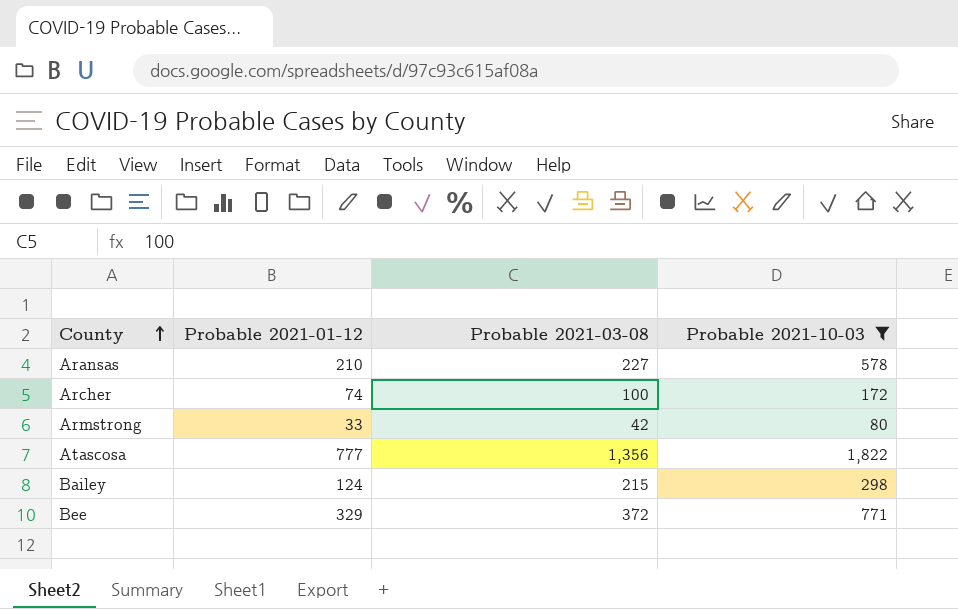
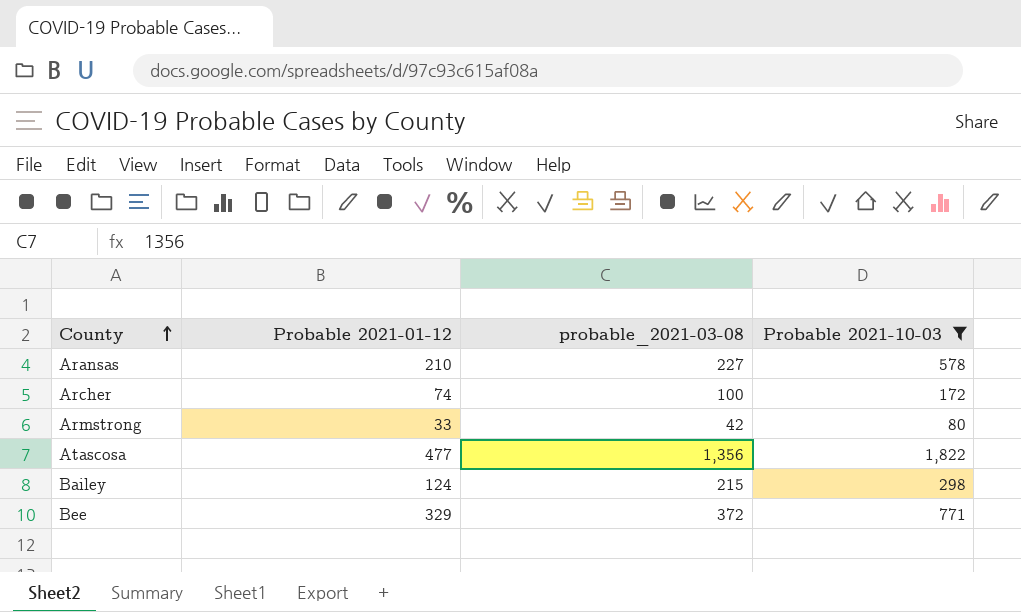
column name: Probable 2021-03-08 -> probable_2021-03-08
Atascosa | Probable 2021-01-12: 777 -> 477

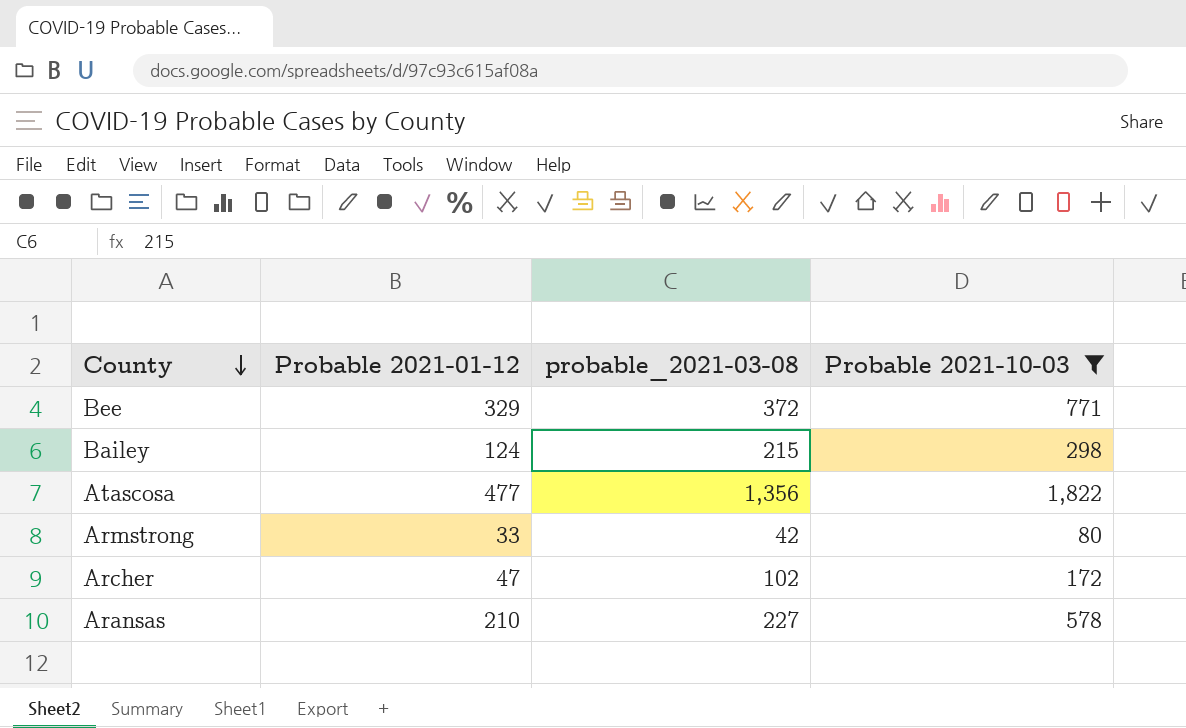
row order: County ascending -> County descending
Archer | Probable 2021-01-12: 74 -> 47
Archer | probable_2021-03-08: 100 -> 102

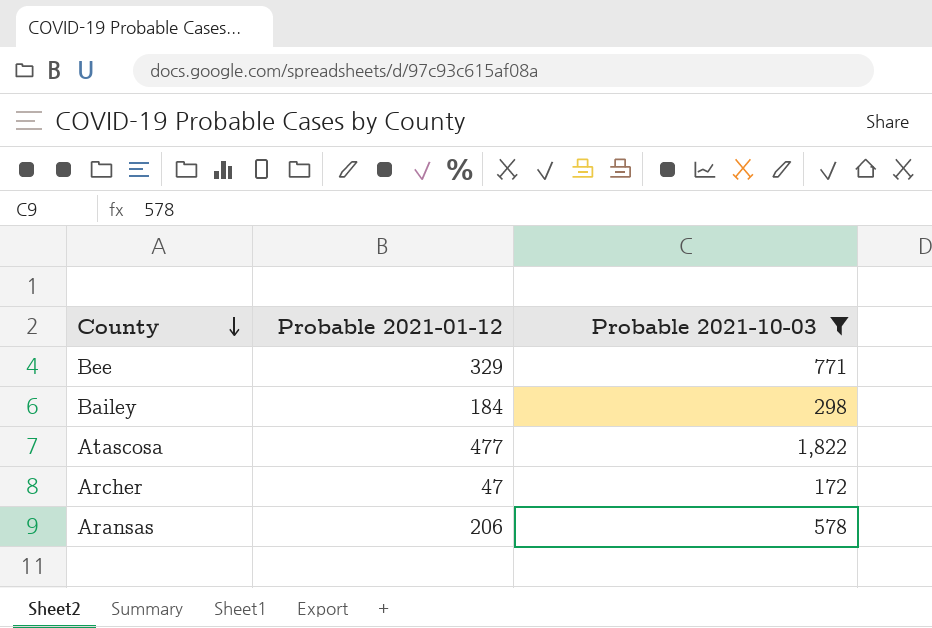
column probable_2021-03-08 | position: 3 -> none
row Armstrong: 33 | 42 | 80 -> none
Bailey | Probable 2021-01-12: 124 -> 184
Aransas | Probable 2021-01-12: 210 -> 206

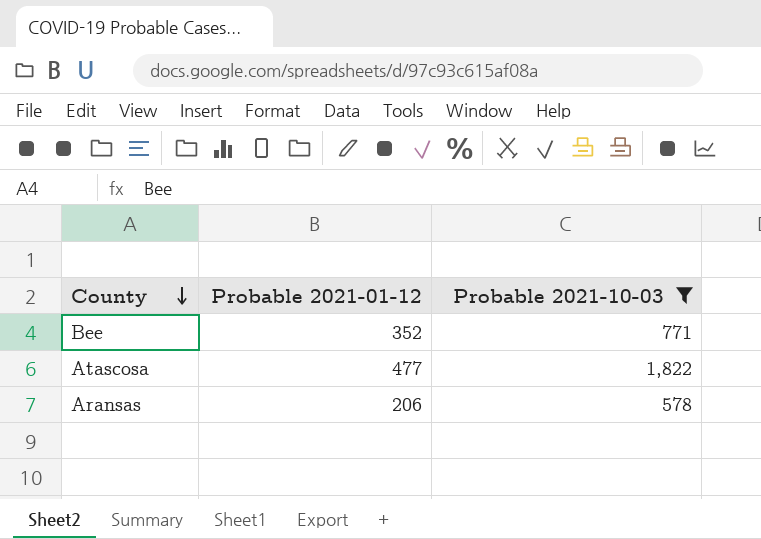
row Bailey: 184 | 298 -> none
row Archer: 47 | 172 -> none
Bee | Probable 2021-01-12: 329 -> 352

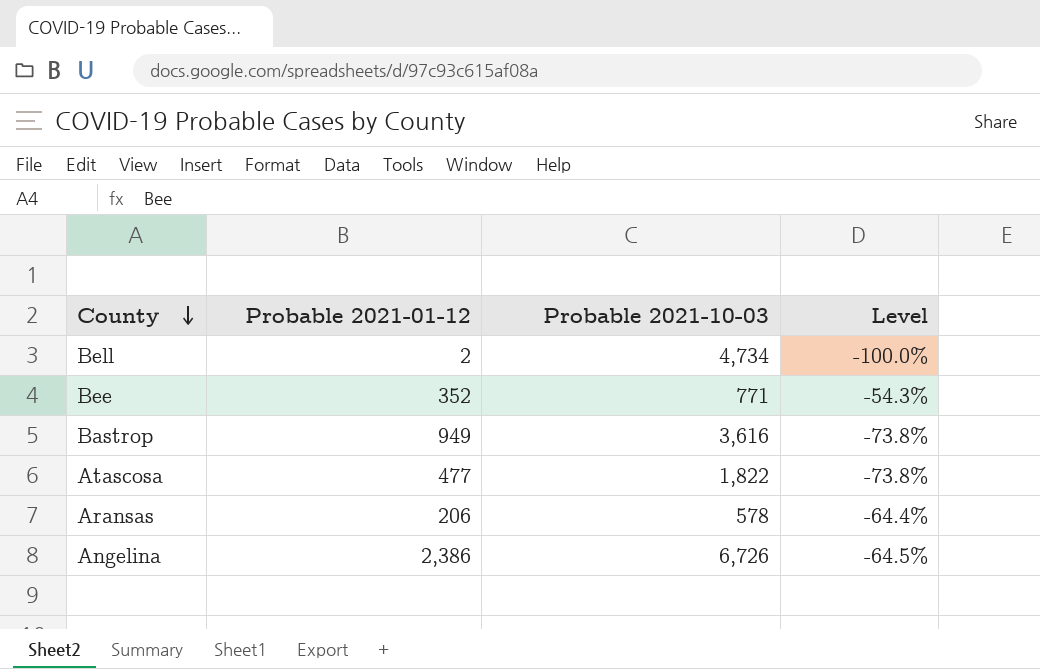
filter: Probable 2021-10-03 <= 1,822 -> none
column Level | formula: none -> ([Probable 2021-01-12] - [Probable 2021-10-03]) / [Probable 2021-10-03]

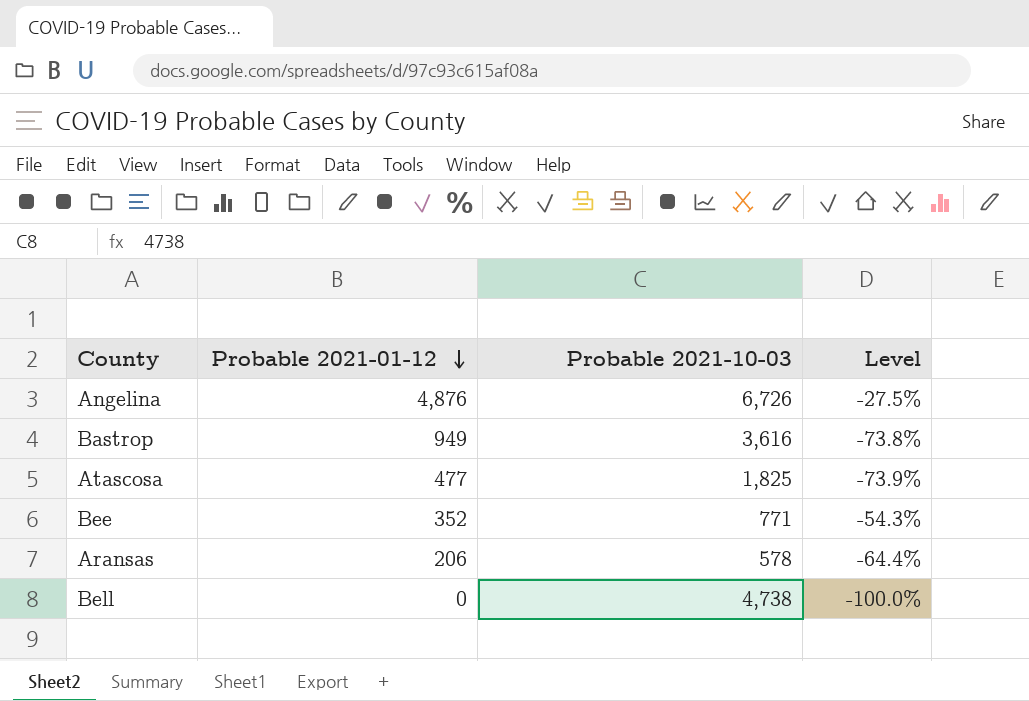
row order: County descending -> Probable 2021-01-12 descending
Angelina | Probable 2021-01-12: 2,386 -> 4,876
Angelina | Level: -64.5% -> -27.5%
Atascosa | Probable 2021-10-03: 1,822 -> 1,825
Atascosa | Level: -73.8% -> -73.9%
Bell | Probable 2021-01-12: 2 -> 0
Bell | Probable 2021-10-03: 4,734 -> 4,738

